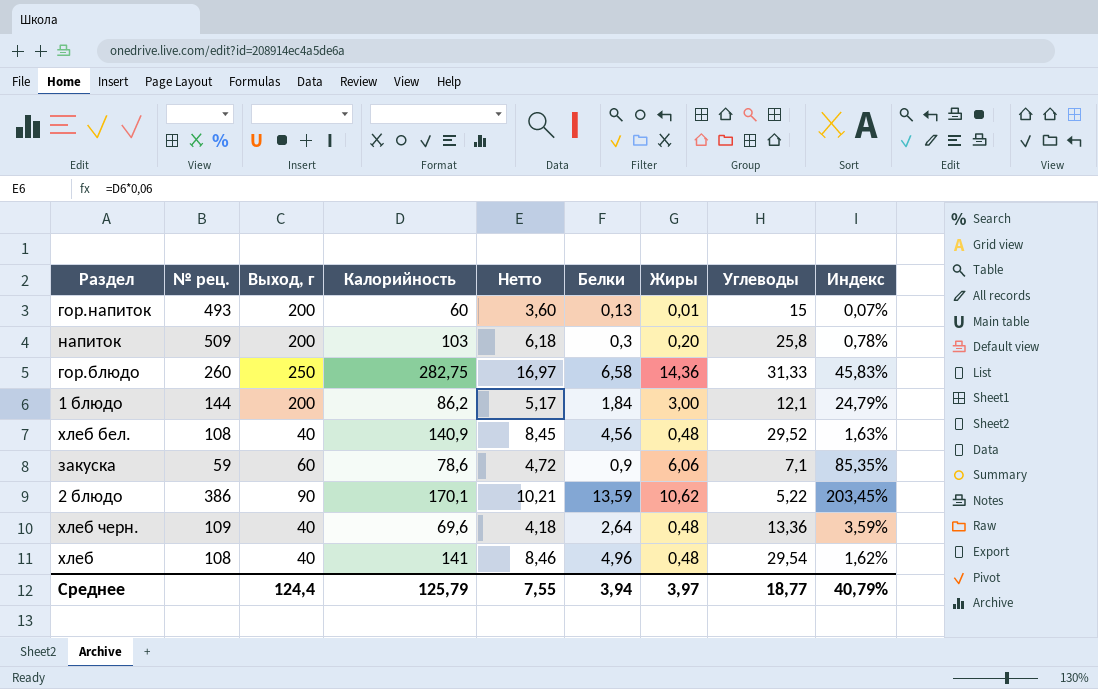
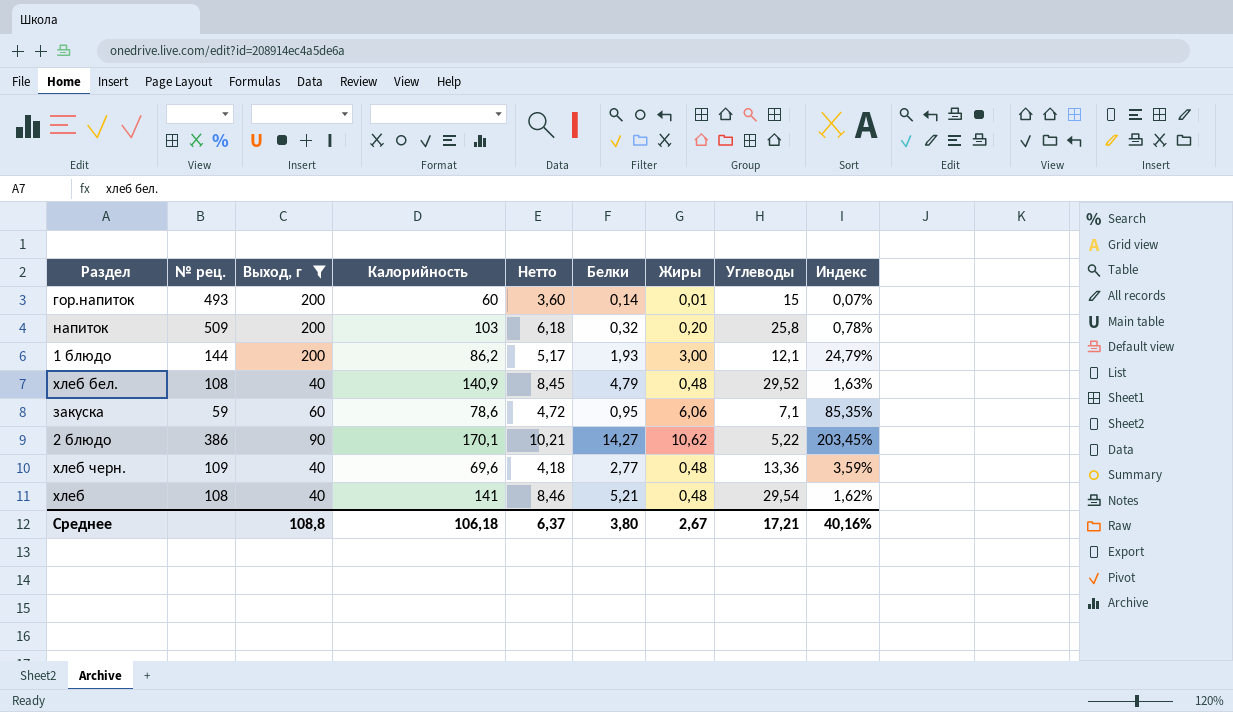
filter: none -> Выход, г != 250
гор.напиток | Белки: 0,13 -> 0,14
напиток | Белки: 0,3 -> 0,32
1 блюдо | Белки: 1,84 -> 1,93
хлеб бел. | Белки: 4,56 -> 4,79
закуска | Белки: 0,9 -> 0,95
2 блюдо | Белки: 13,59 -> 14,27
хлеб черн. | Белки: 2,64 -> 2,77
хлеб | Белки: 4,96 -> 5,21
Среднее | Выход, г: 124,4 -> 108,8
Среднее | Калорийность: 125,79 -> 106,18
Среднее | Нетто: 7,55 -> 6,37
Среднее | Белки: 3,94 -> 3,80
Среднее | Жиры: 3,97 -> 2,67
Среднее | Углеводы: 18,77 -> 17,21
Среднее | Индекс: 40,79% -> 40,16%

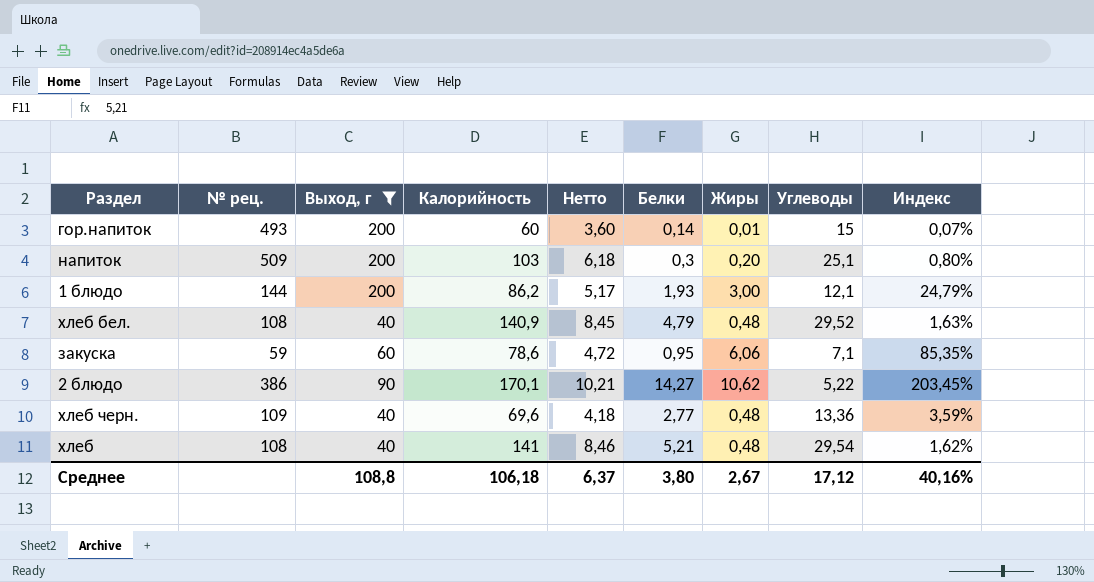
напиток | Белки: 0,32 -> 0,3
напиток | Углеводы: 25,8 -> 25,1
напиток | Индекс: 0,78% -> 0,80%
Среднее | Углеводы: 17,21 -> 17,12

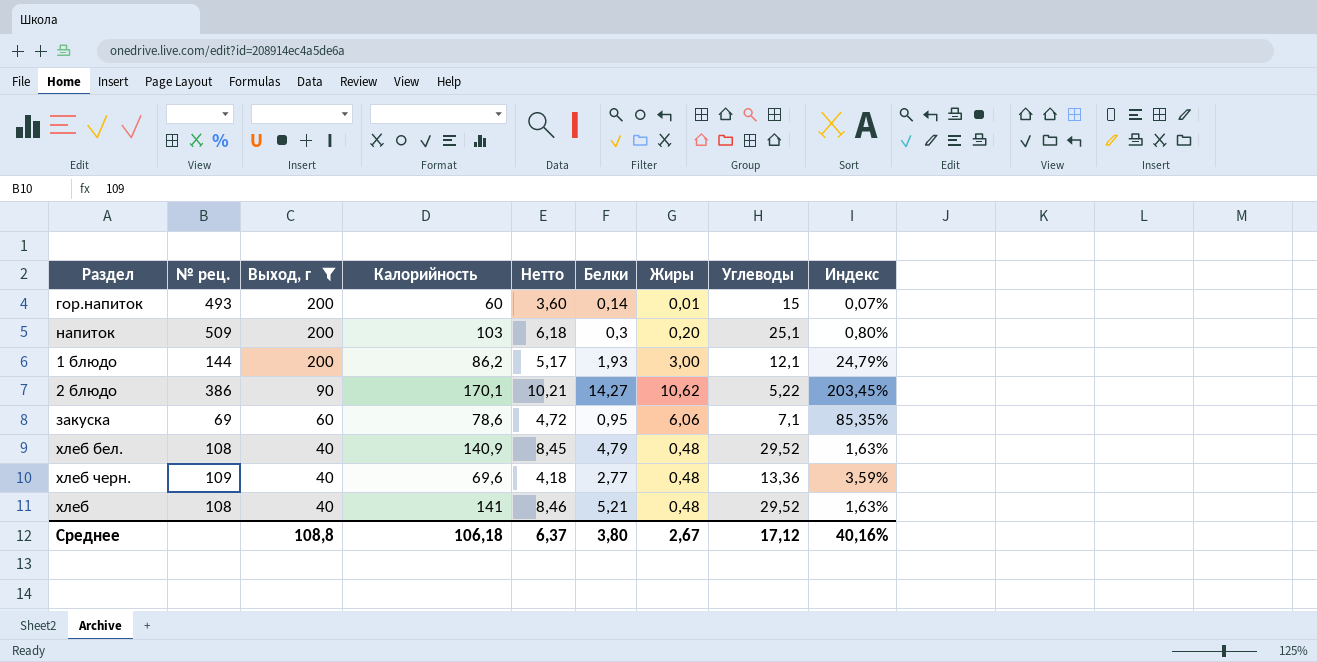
row order: none -> Выход, г descending
закуска | № рец.: 59 -> 69
хлеб | Углеводы: 29,54 -> 29,52
хлеб | Индекс: 1,62% -> 1,63%

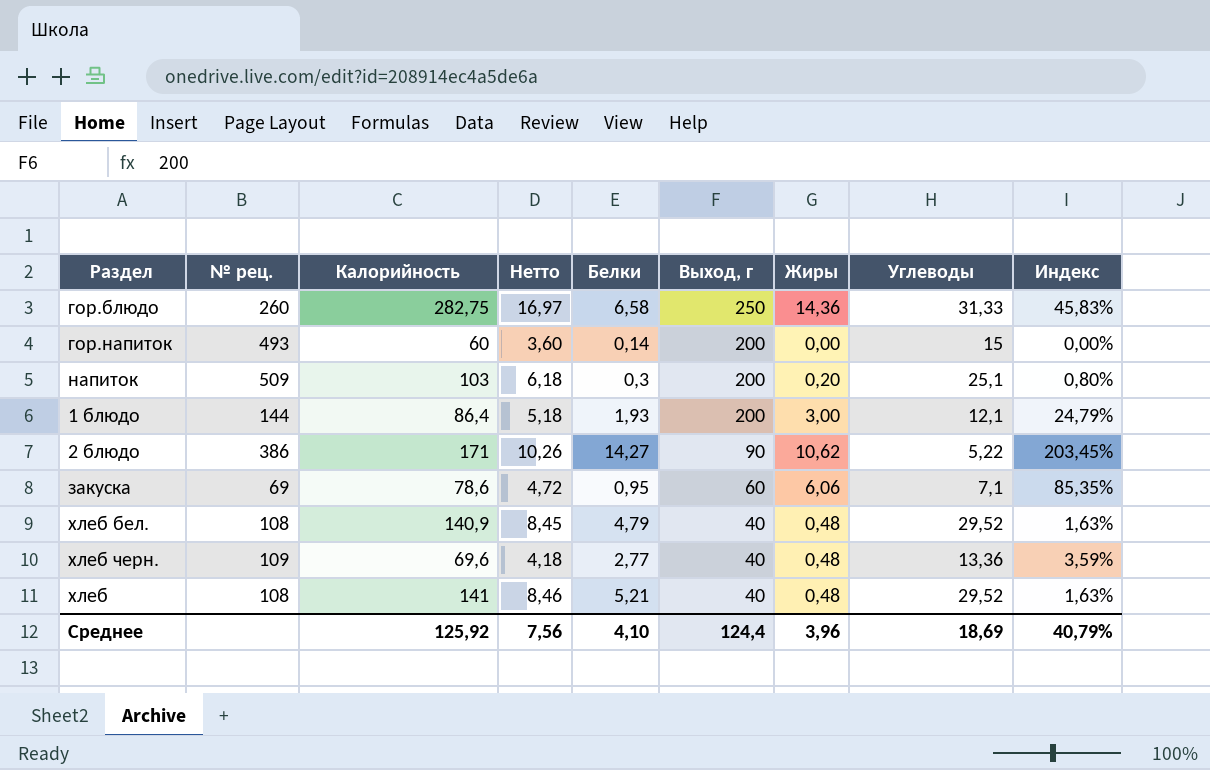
filter: Выход, г != 250 -> none
column Выход, г | position: 3 -> 6
гор.напиток | Жиры: 0,01 -> 0,00
гор.напиток | Индекс: 0,07% -> 0,00%
1 блюдо | Калорийность: 86,2 -> 86,4
1 блюдо | Нетто: 5,17 -> 5,18
2 блюдо | Калорийность: 170,1 -> 171
2 блюдо | Нетто: 10,21 -> 10,26
Среднее | Калорийность: 106,18 -> 125,92
Среднее | Нетто: 6,37 -> 7,56
Среднее | Белки: 3,80 -> 4,10
Среднее | Выход, г: 108,8 -> 124,4
Среднее | Жиры: 2,67 -> 3,96
Среднее | Углеводы: 17,12 -> 18,69
Среднее | Индекс: 40,16% -> 40,79%

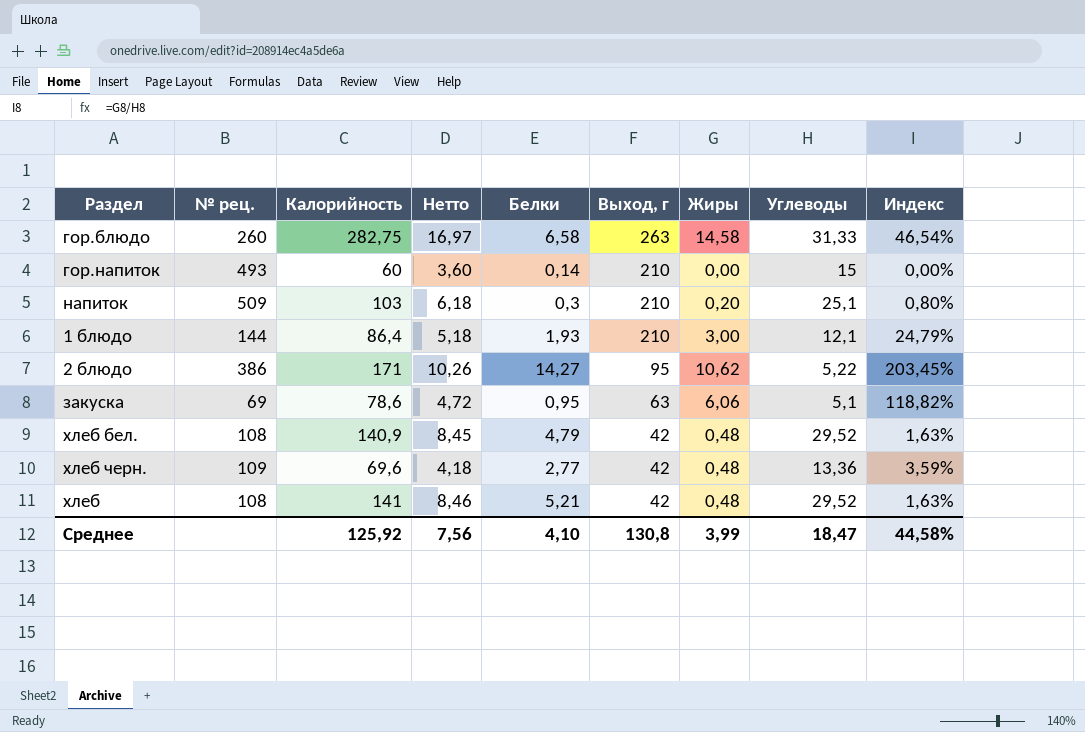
гор.блюдо | Выход, г: 250 -> 263
гор.блюдо | Жиры: 14,36 -> 14,58
гор.блюдо | Индекс: 45,83% -> 46,54%
гор.напиток | Выход, г: 200 -> 210
напиток | Выход, г: 200 -> 210
1 блюдо | Выход, г: 200 -> 210
2 блюдо | Выход, г: 90 -> 95
закуска | Выход, г: 60 -> 63
закуска | Углеводы: 7,1 -> 5,1
закуска | Индекс: 85,35% -> 118,82%
хлеб бел. | Выход, г: 40 -> 42
хлеб черн. | Выход, г: 40 -> 42
хлеб | Выход, г: 40 -> 42
Среднее | Выход, г: 124,4 -> 130,8
Среднее | Жиры: 3,96 -> 3,99
Среднее | Углеводы: 18,69 -> 18,47
Среднее | Индекс: 40,79% -> 44,58%

